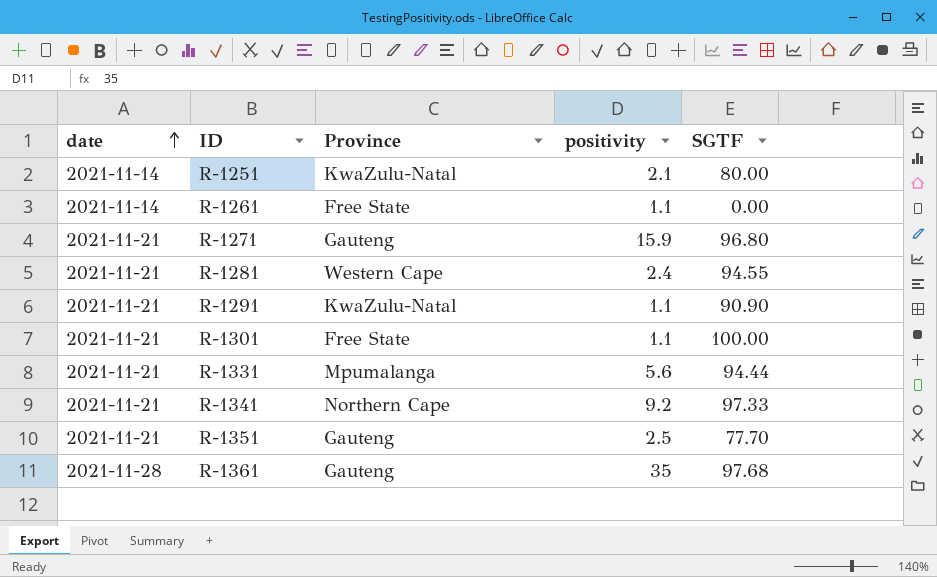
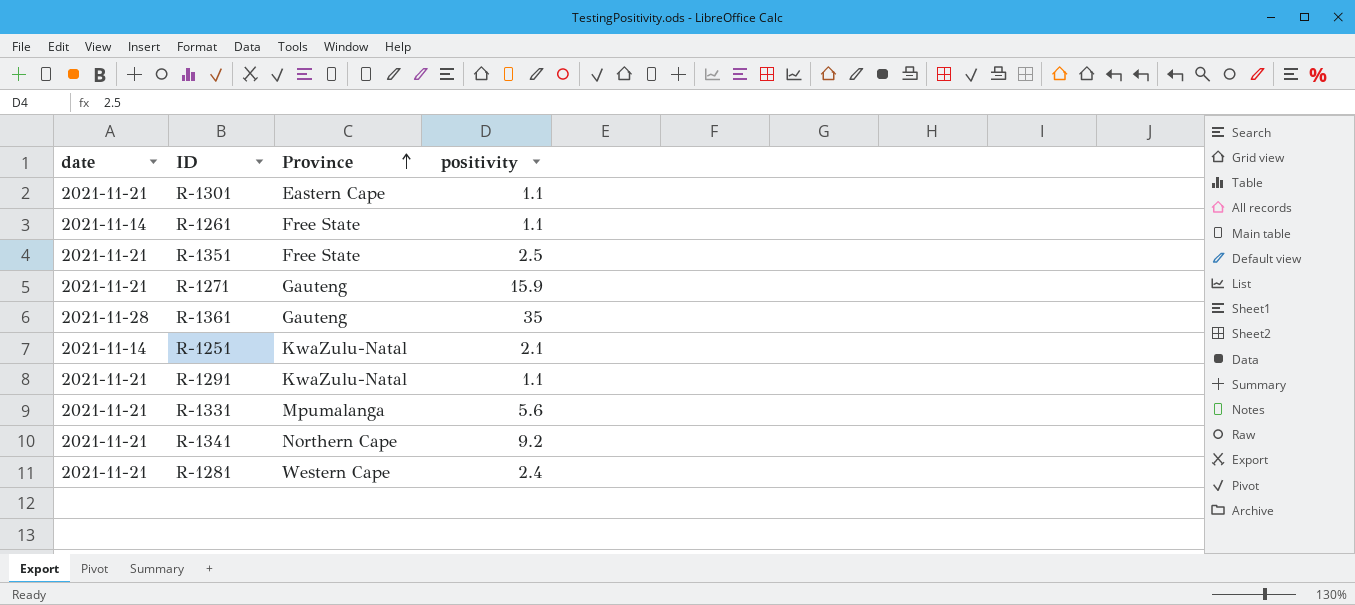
row order: date ascending -> Province ascending
column SGTF | position: 5 -> none
R-1301 | Province: Free State -> Eastern Cape
R-1351 | Province: Gauteng -> Free State

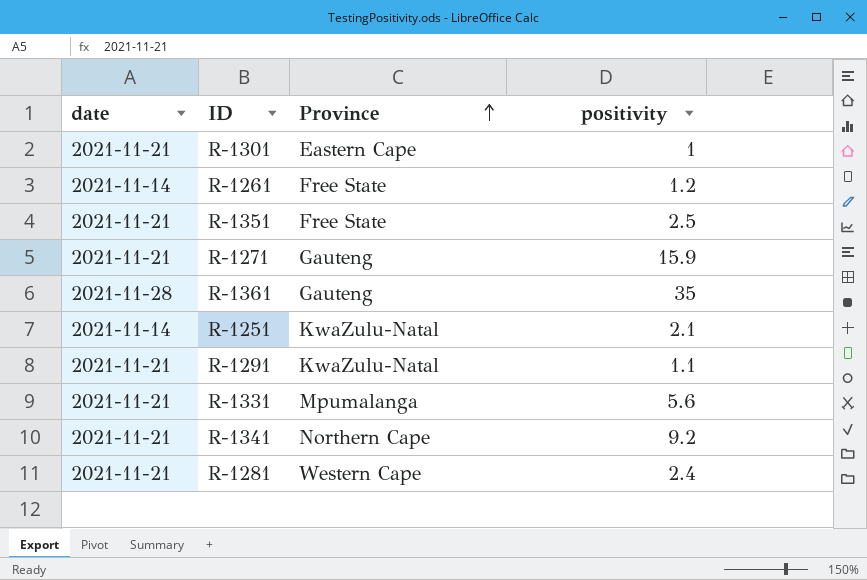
R-1301 | positivity: 1.1 -> 1
R-1261 | positivity: 1.1 -> 1.2

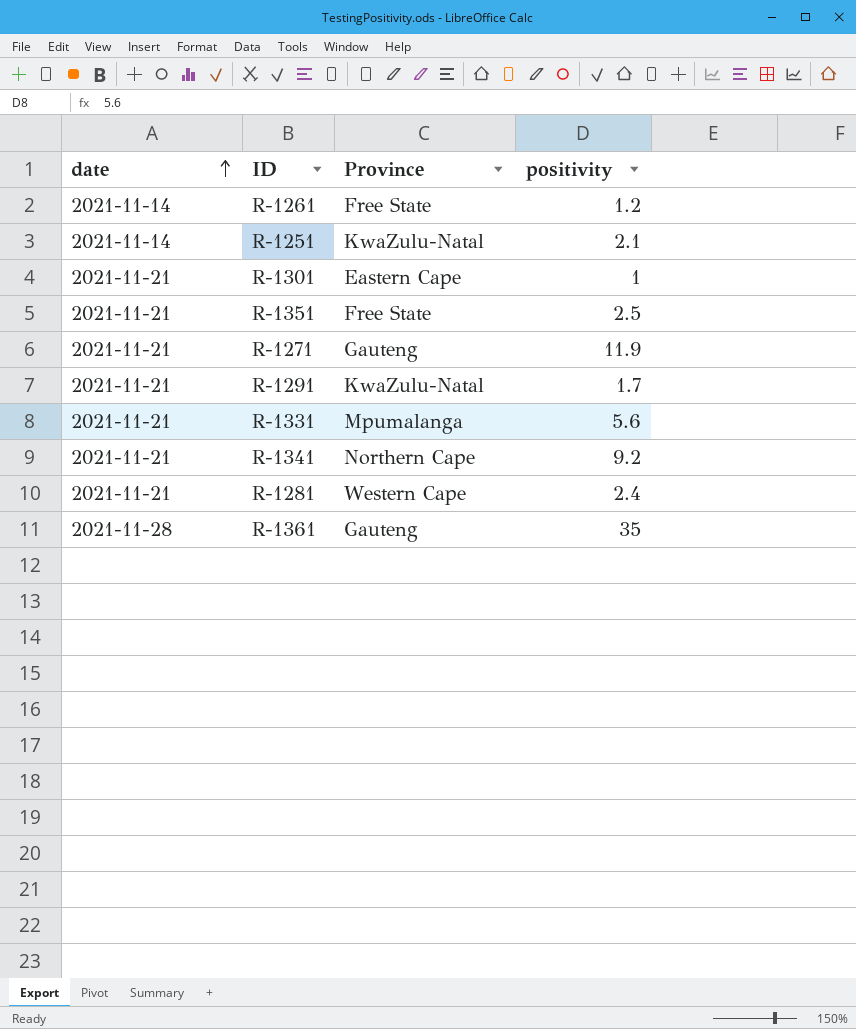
row order: Province ascending -> date ascending
R-1271 | positivity: 15.9 -> 11.9
R-1291 | positivity: 1.1 -> 1.7

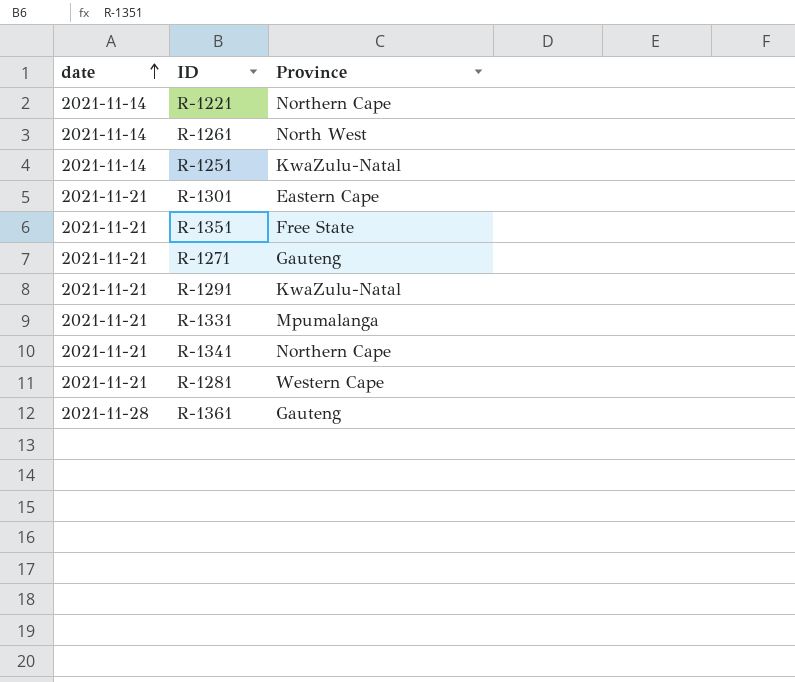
column positivity | position: 4 -> none
row R-1221: none -> 2021-11-14 | Northern Cape
R-1261 | Province: Free State -> North West

